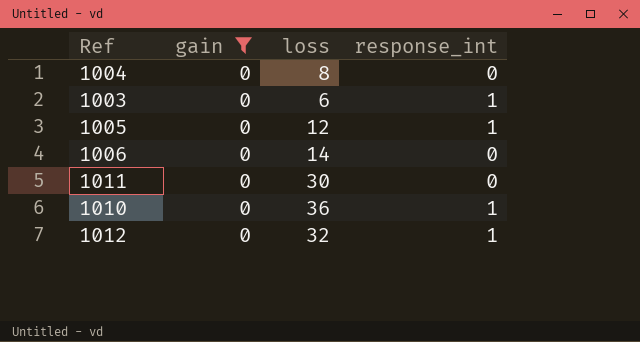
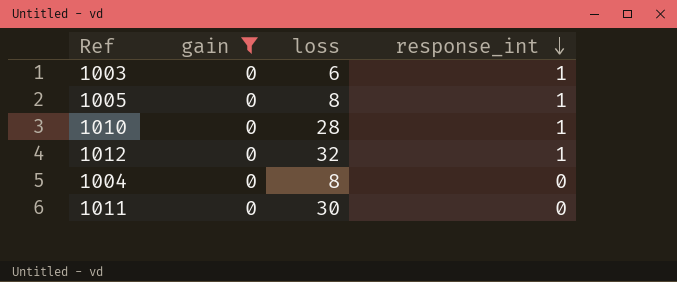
row order: none -> response_int descending
row 1006: 0 | 14 | 0 -> none
1005 | loss: 12 -> 8
1010 | loss: 36 -> 28

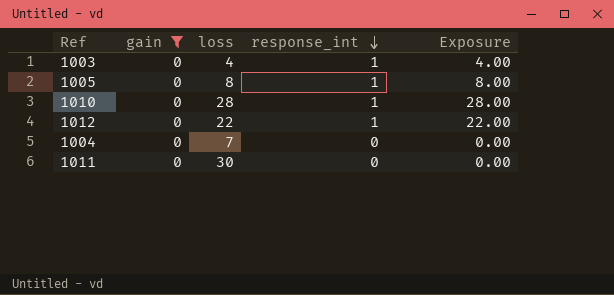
column Exposure | formula: none -> [loss] * [response_int]
1003 | loss: 6 -> 4
1012 | loss: 32 -> 22
1004 | loss: 8 -> 7

